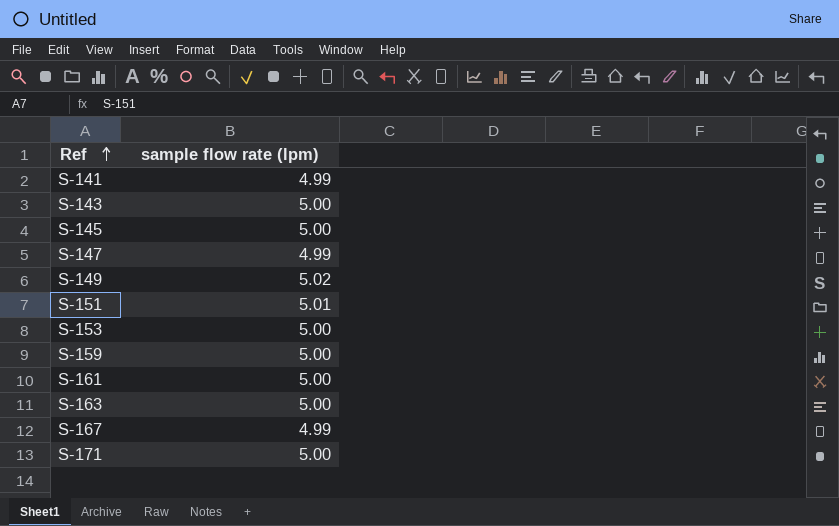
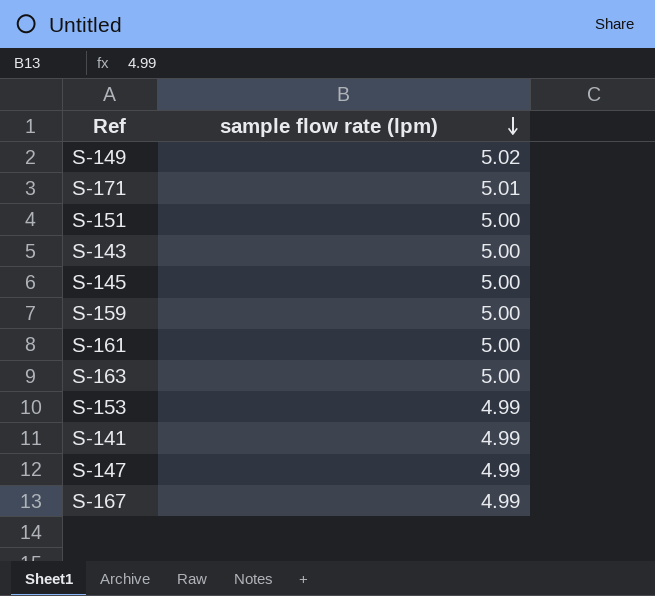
row order: Ref ascending -> sample flow rate (lpm) descending
S-171 | sample flow rate (lpm): 5.00 -> 5.01
S-151 | sample flow rate (lpm): 5.01 -> 5.00
S-153 | sample flow rate (lpm): 5.00 -> 4.99

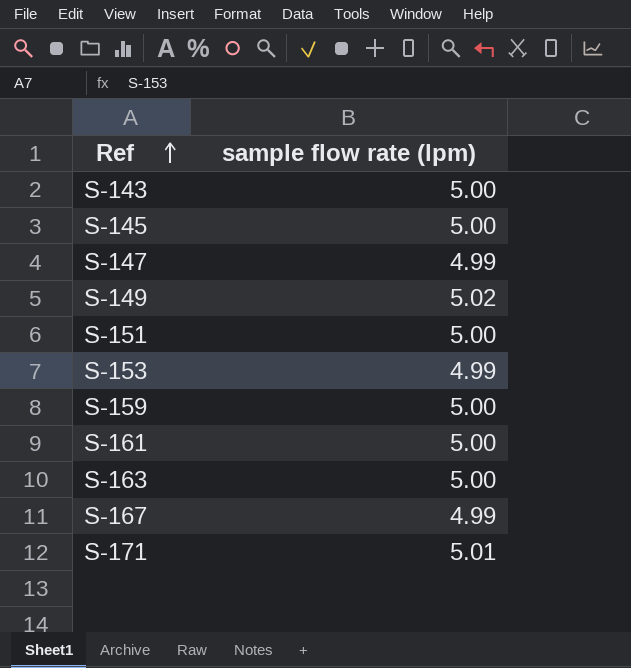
row order: sample flow rate (lpm) descending -> Ref ascending
row S-141: 4.99 -> none

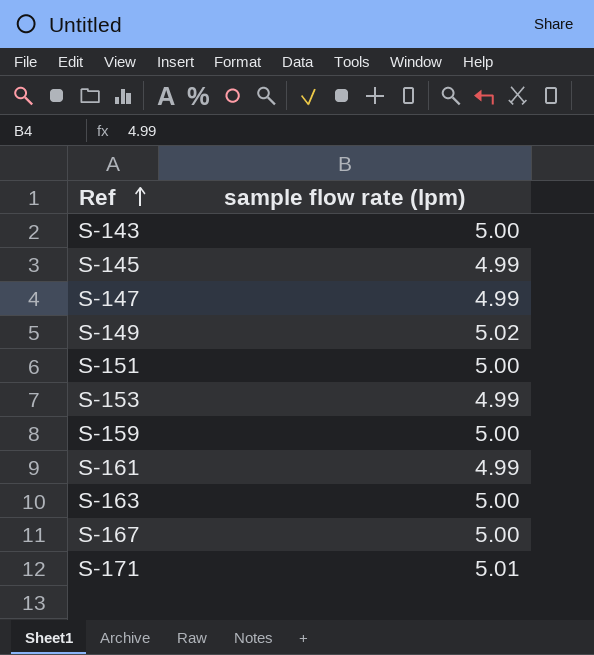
S-145 | sample flow rate (lpm): 5.00 -> 4.99
S-161 | sample flow rate (lpm): 5.00 -> 4.99
S-167 | sample flow rate (lpm): 4.99 -> 5.00

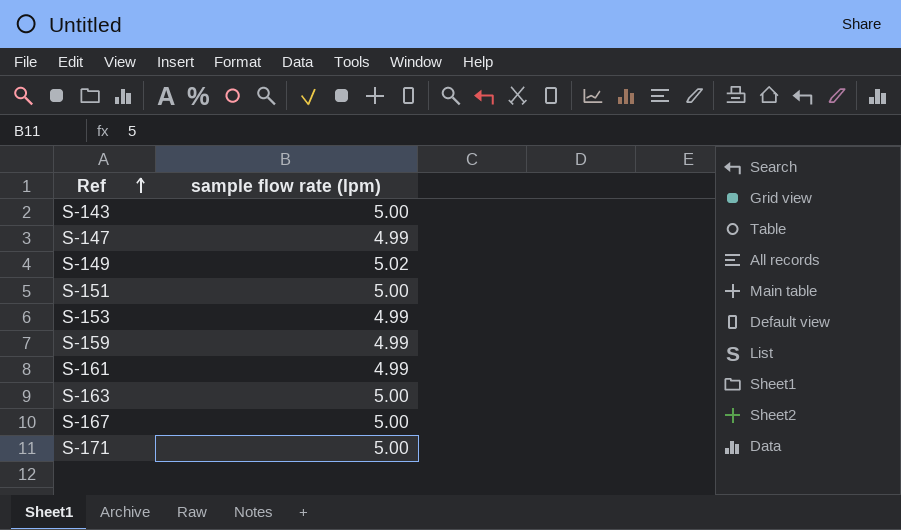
row S-145: 4.99 -> none
S-159 | sample flow rate (lpm): 5.00 -> 4.99
S-171 | sample flow rate (lpm): 5.01 -> 5.00

